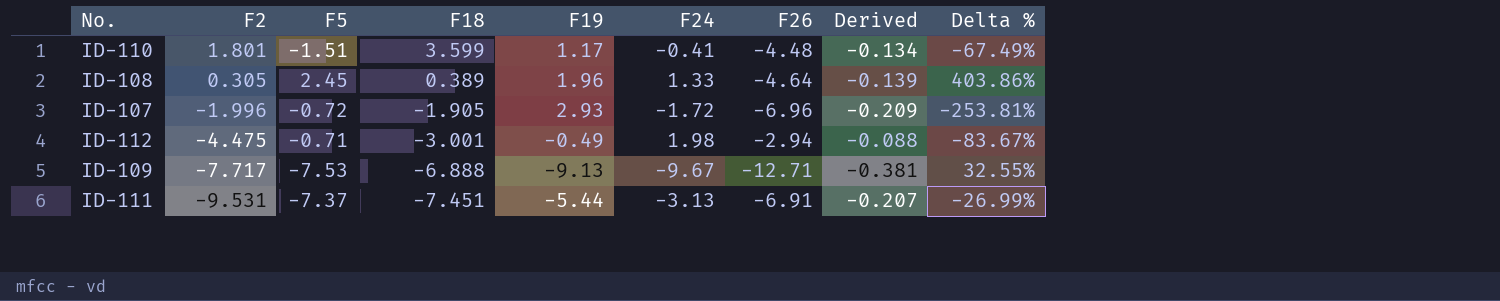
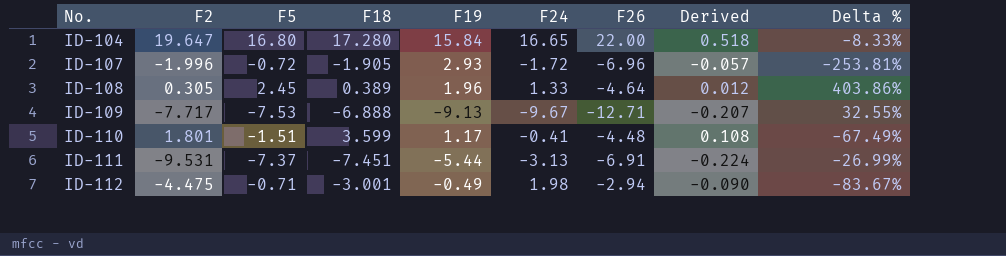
row order: F2 descending -> No. ascending
column Derived | formula: [F26] * 0.03 -> [F18] * 0.03
row ID-104: none -> 19.647 | 16.80 | 17.280 | 15.84 | 16.65 | 22.00 | 0.518 | -8.33%

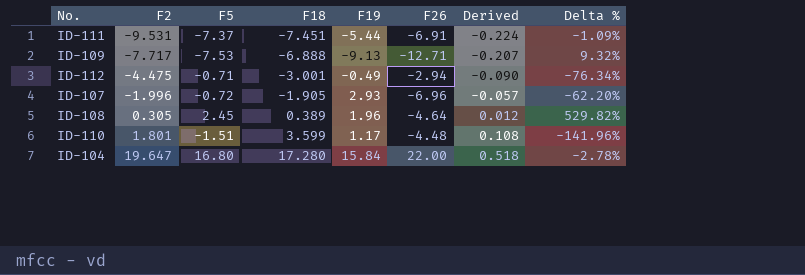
row order: No. ascending -> F2 ascending
column F24 | position: 6 -> none
column Delta % | formula: ([F19] - [F18]) / [F18] -> ([F5] - [F18]) / [F18]

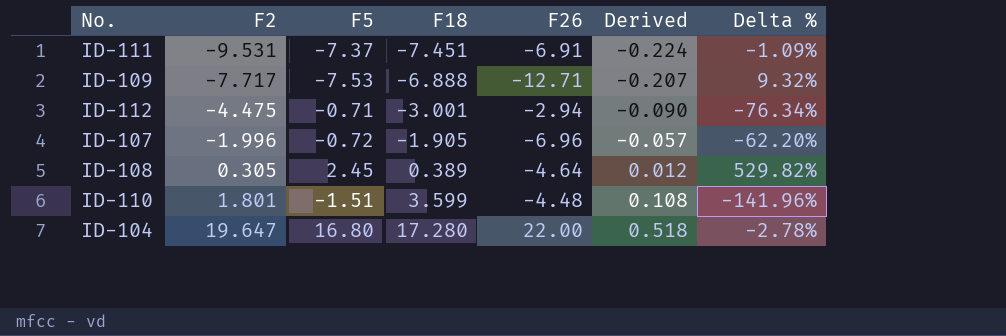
column F19 | position: 5 -> none

